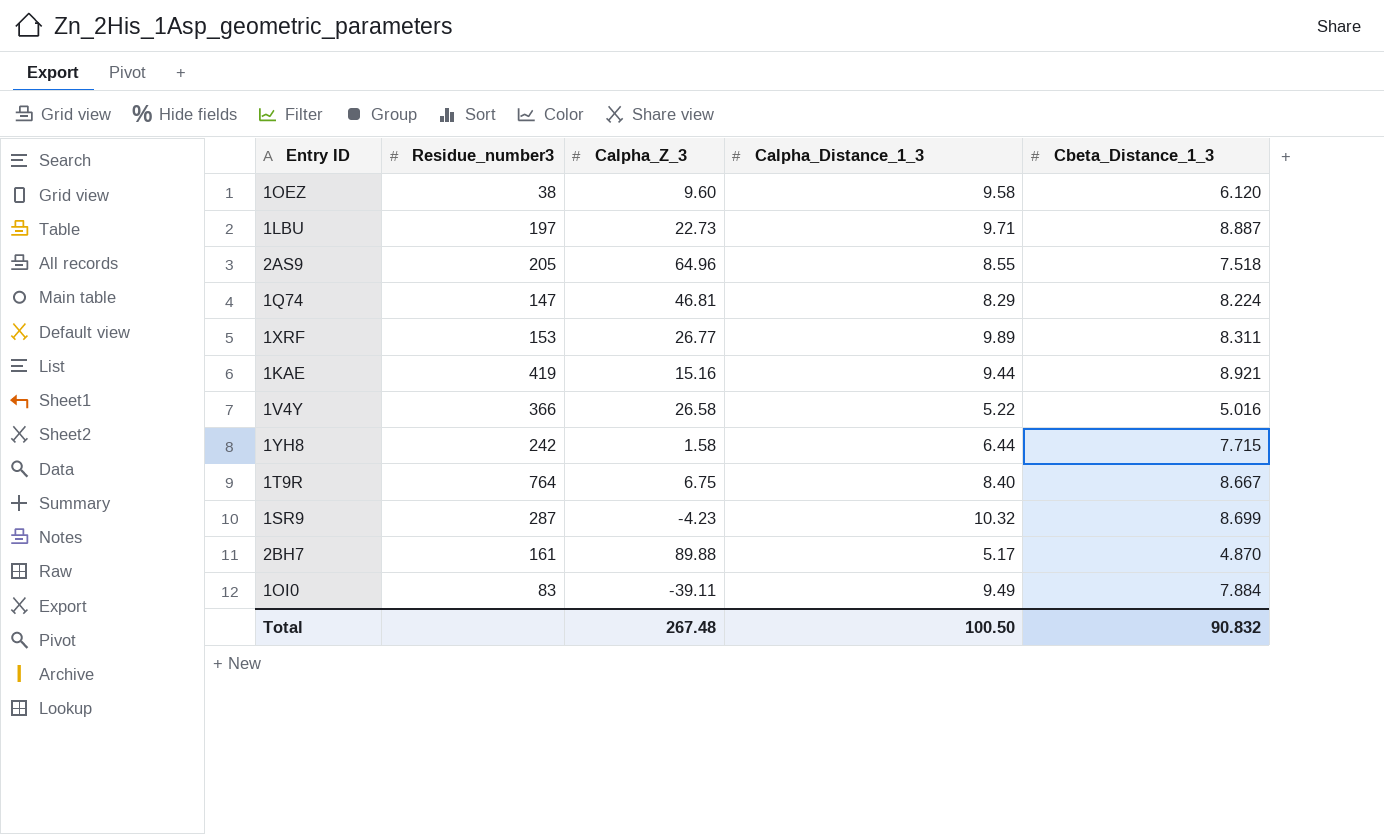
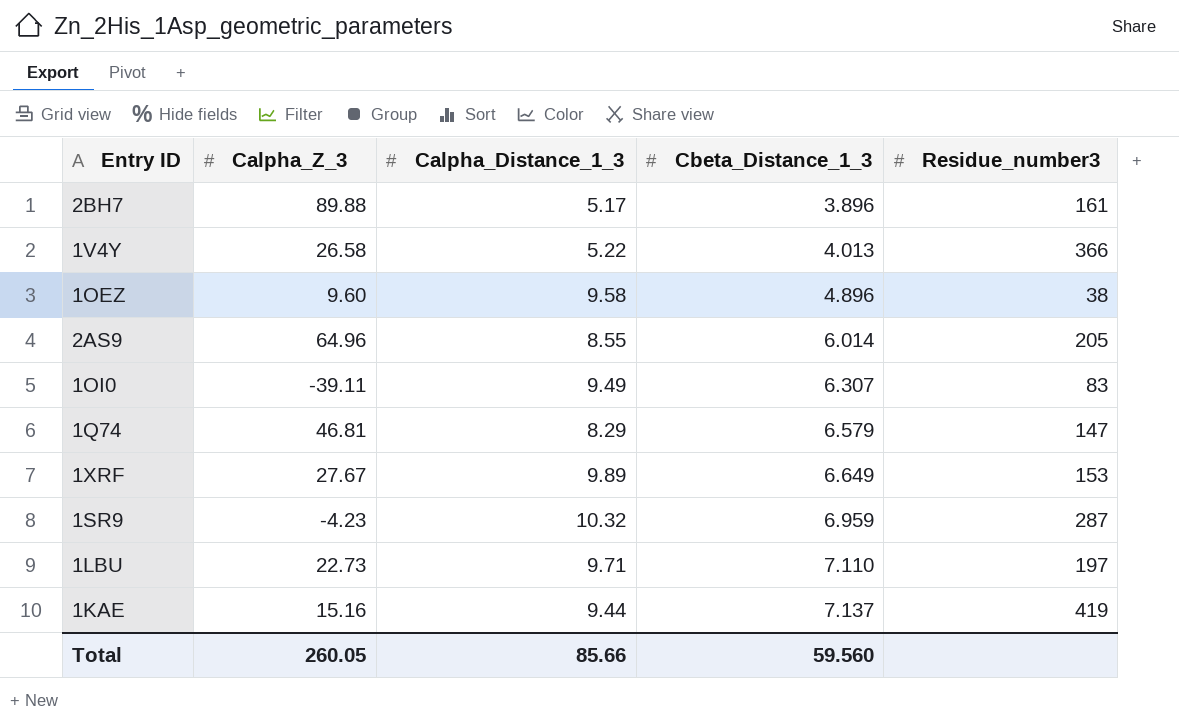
row order: none -> Cbeta_Distance_1_3 ascending
column Residue_number3 | position: 2 -> 5
row 1YH8: 242 | 1.58 | 6.44 | 7.715 -> none
row 1T9R: 764 | 6.75 | 8.40 | 8.667 -> none
2BH7 | Cbeta_Distance_1_3: 4.870 -> 3.896
1V4Y | Cbeta_Distance_1_3: 5.016 -> 4.013
1OEZ | Cbeta_Distance_1_3: 6.120 -> 4.896
2AS9 | Cbeta_Distance_1_3: 7.518 -> 6.014
1OI0 | Cbeta_Distance_1_3: 7.884 -> 6.307
1Q74 | Cbeta_Distance_1_3: 8.224 -> 6.579
1XRF | Calpha_Z_3: 26.77 -> 27.67
1XRF | Cbeta_Distance_1_3: 8.311 -> 6.649
1SR9 | Cbeta_Distance_1_3: 8.699 -> 6.959
1LBU | Cbeta_Distance_1_3: 8.887 -> 7.110
1KAE | Cbeta_Distance_1_3: 8.921 -> 7.137
Total | Calpha_Z_3: 267.48 -> 260.05
Total | Calpha_Distance_1_3: 100.50 -> 85.66
Total | Cbeta_Distance_1_3: 90.832 -> 59.560

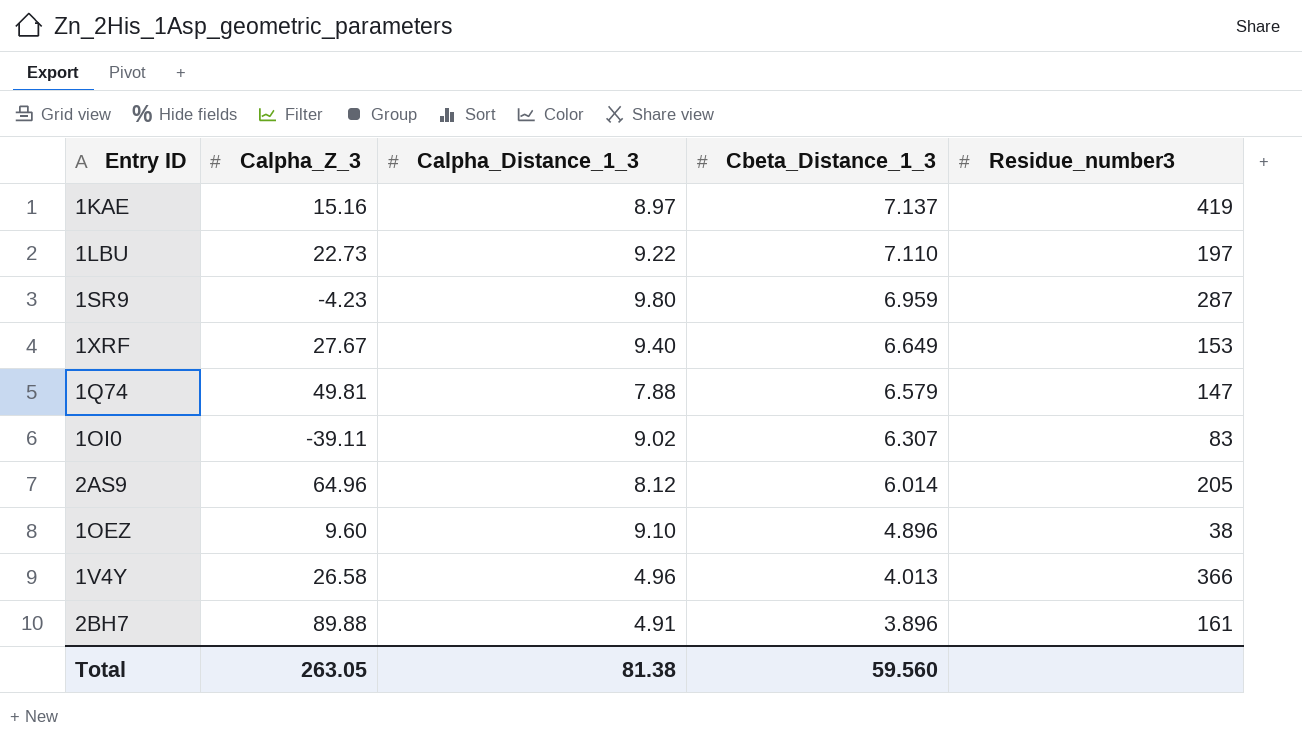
row order: Cbeta_Distance_1_3 ascending -> Cbeta_Distance_1_3 descending
1KAE | Calpha_Distance_1_3: 9.44 -> 8.97
1LBU | Calpha_Distance_1_3: 9.71 -> 9.22
1SR9 | Calpha_Distance_1_3: 10.32 -> 9.80
1XRF | Calpha_Distance_1_3: 9.89 -> 9.40
1Q74 | Calpha_Z_3: 46.81 -> 49.81
1Q74 | Calpha_Distance_1_3: 8.29 -> 7.88
1OI0 | Calpha_Distance_1_3: 9.49 -> 9.02
2AS9 | Calpha_Distance_1_3: 8.55 -> 8.12
1OEZ | Calpha_Distance_1_3: 9.58 -> 9.10
1V4Y | Calpha_Distance_1_3: 5.22 -> 4.96
2BH7 | Calpha_Distance_1_3: 5.17 -> 4.91
Total | Calpha_Z_3: 260.05 -> 263.05
Total | Calpha_Distance_1_3: 85.66 -> 81.38

